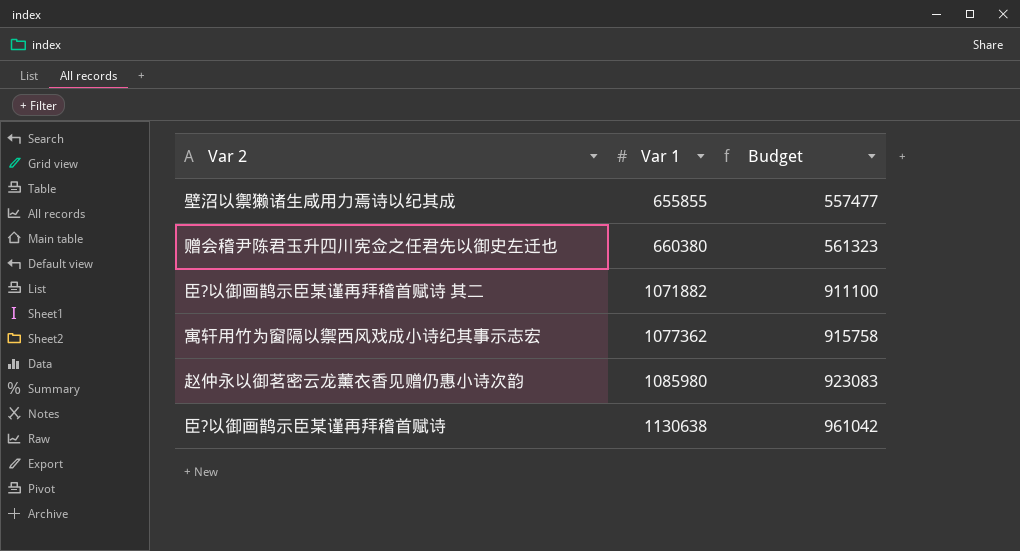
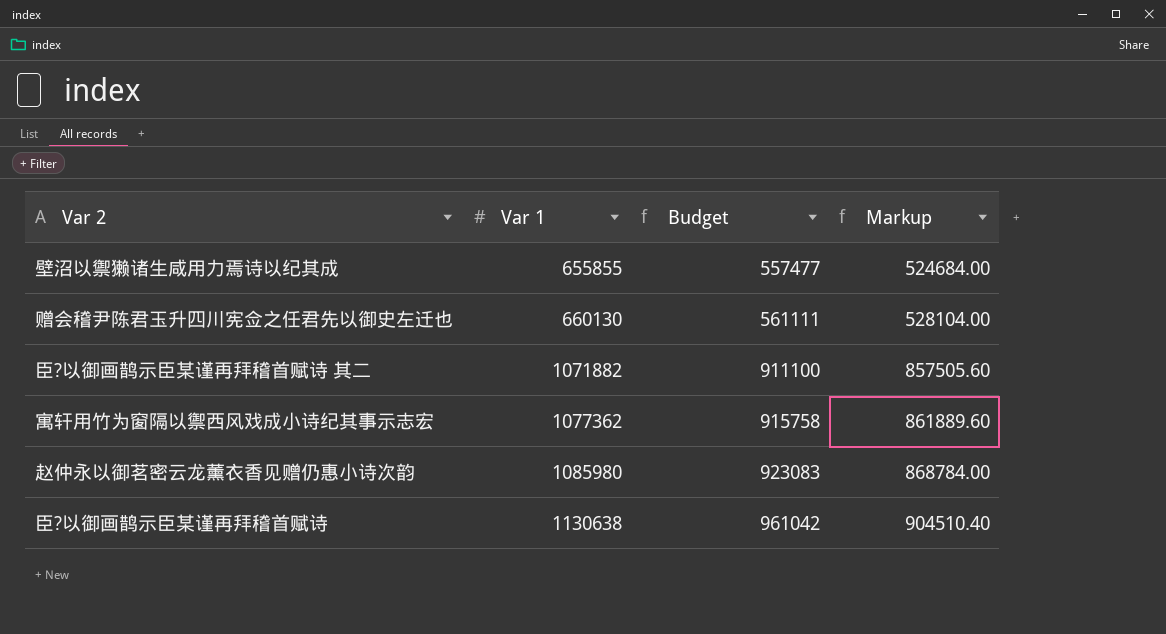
column Markup | formula: none -> [Var 1] * 0.8
赠会稽尹陈君玉升四川宪佥之任君先以御史左迁也 | Var 1: 660380 -> 660130
赠会稽尹陈君玉升四川宪佥之任君先以御史左迁也 | Budget: 561323 -> 561111

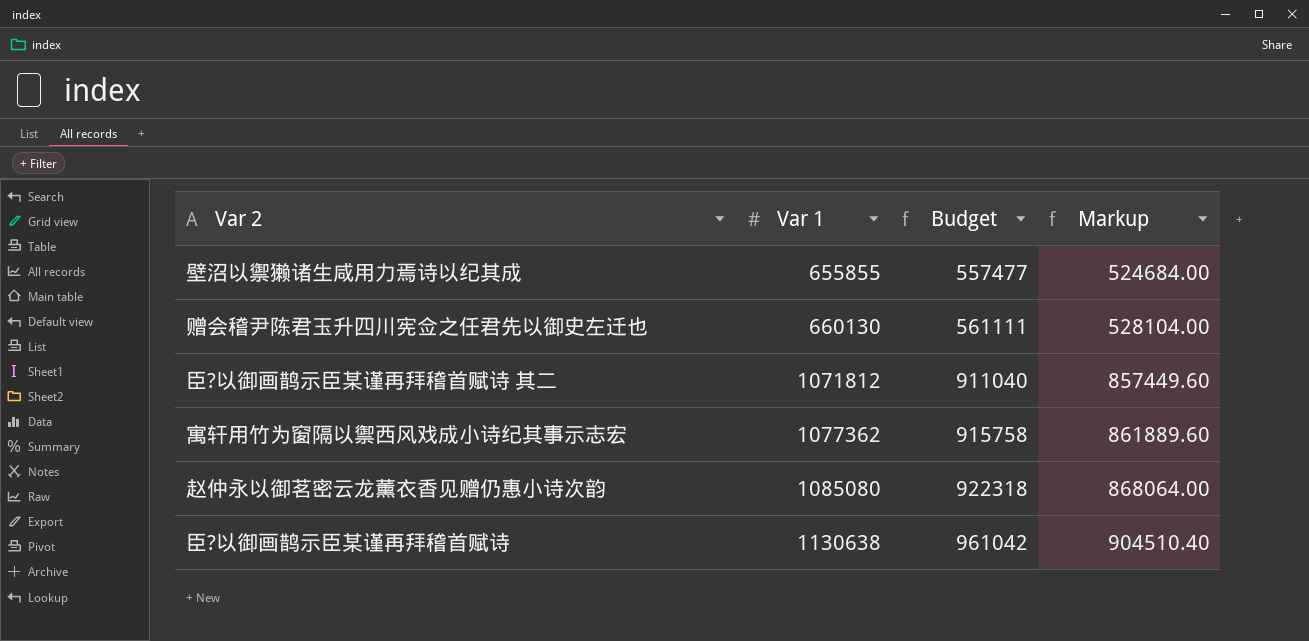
臣?以御画鹊示臣某谨再拜稽首赋诗 其二 | Var 1: 1071882 -> 1071812
臣?以御画鹊示臣某谨再拜稽首赋诗 其二 | Budget: 911100 -> 911040
臣?以御画鹊示臣某谨再拜稽首赋诗 其二 | Markup: 857505.60 -> 857449.60
赵仲永以御茗密云龙薰衣香见赠仍惠小诗次韵 | Var 1: 1085980 -> 1085080
赵仲永以御茗密云龙薰衣香见赠仍惠小诗次韵 | Budget: 923083 -> 922318
赵仲永以御茗密云龙薰衣香见赠仍惠小诗次韵 | Markup: 868784.00 -> 868064.00

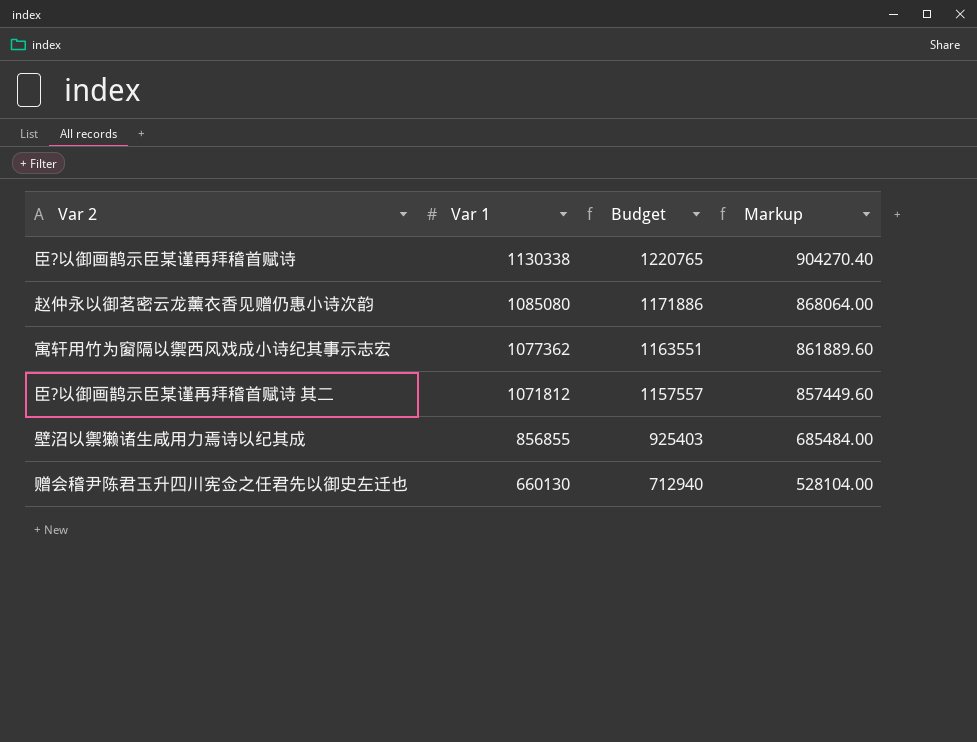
row order: Var 1 ascending -> Var 1 descending
column Budget | formula: [Var 1] * 0.85 -> [Var 1] * 1.08
臣?以御画鹊示臣某谨再拜稽首赋诗 | Var 1: 1130638 -> 1130338
臣?以御画鹊示臣某谨再拜稽首赋诗 | Markup: 904510.40 -> 904270.40
壁沼以禦獭诸生咸用力焉诗以纪其成 | Var 1: 655855 -> 856855
壁沼以禦獭诸生咸用力焉诗以纪其成 | Markup: 524684.00 -> 685484.00

